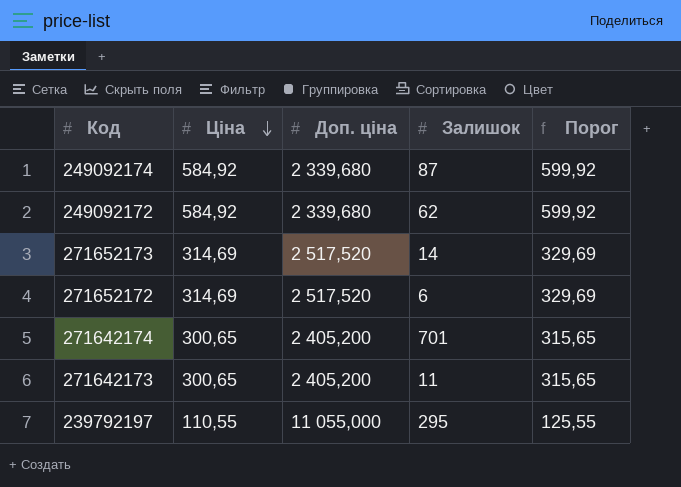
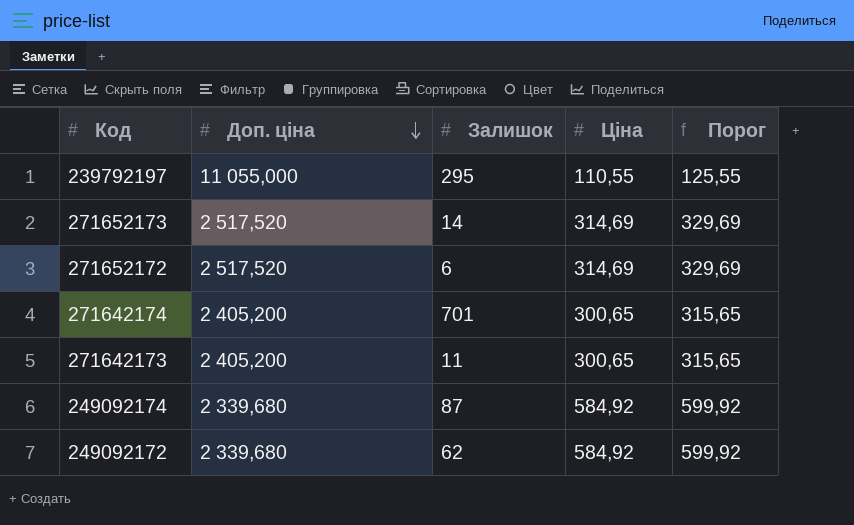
row order: Ціна descending -> Доп. ціна descending
column Ціна | position: 2 -> 4

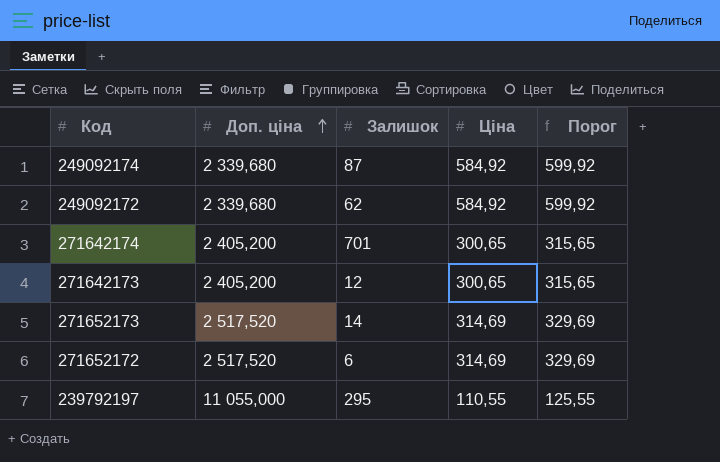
row order: Доп. ціна descending -> Доп. ціна ascending
271642173 | Залишок: 11 -> 12

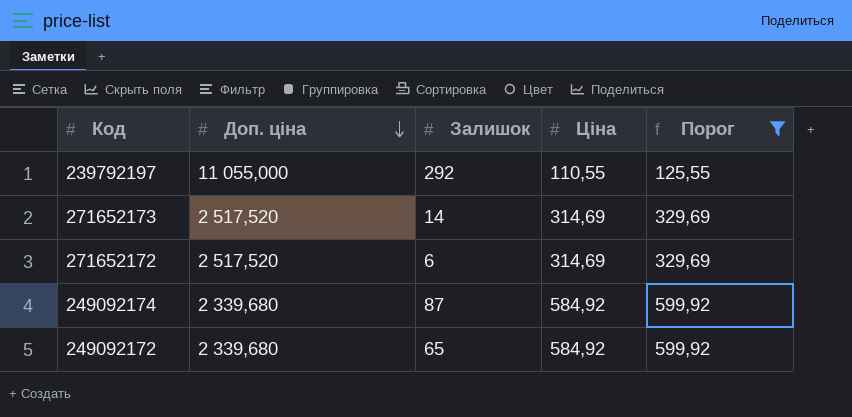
filter: none -> Порог != 315,65
row order: Доп. ціна ascending -> Доп. ціна descending
239792197 | Залишок: 295 -> 292
249092172 | Залишок: 62 -> 65

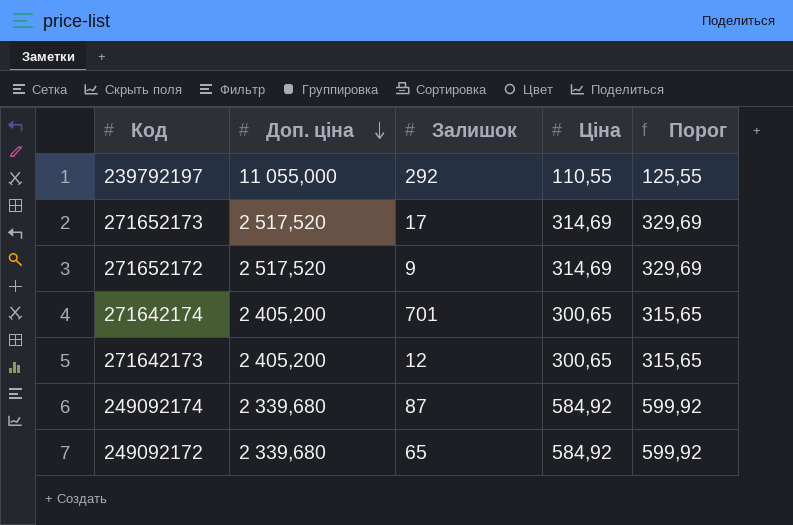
filter: Порог != 315,65 -> none
271652173 | Залишок: 14 -> 17
271652172 | Залишок: 6 -> 9

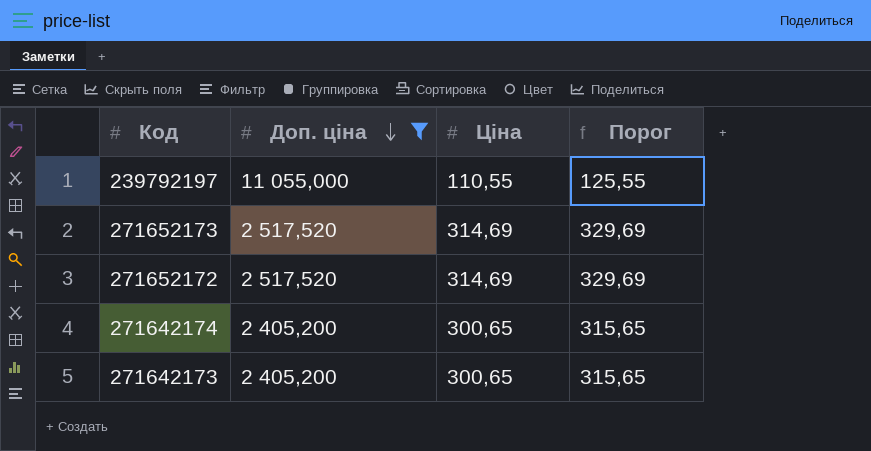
filter: none -> Доп. ціна != 2 339,680
column Залишок | position: 3 -> none

